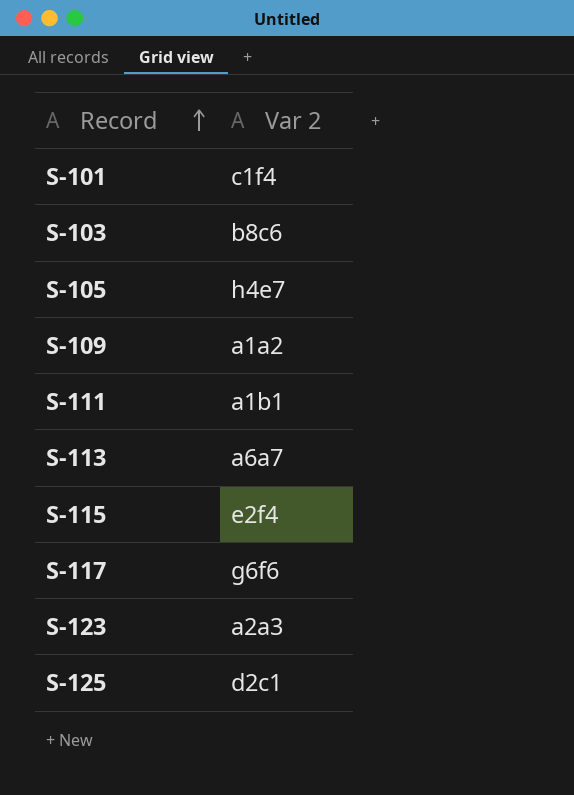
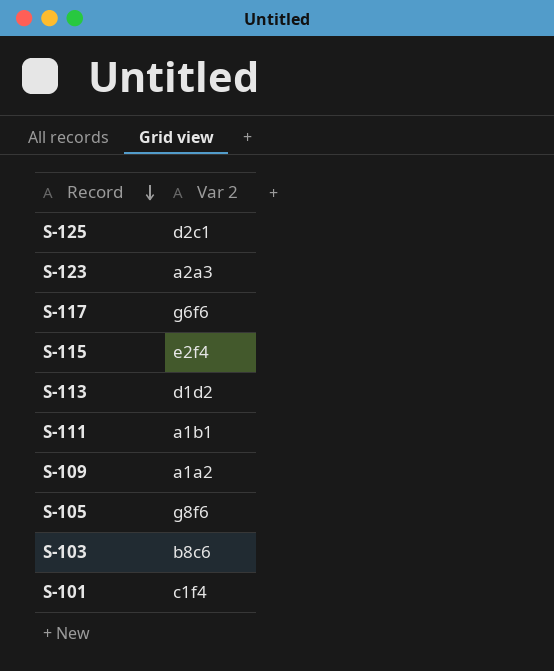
row order: Record ascending -> Record descending
S-113 | Var 2: a6a7 -> d1d2
S-105 | Var 2: h4e7 -> g8f6

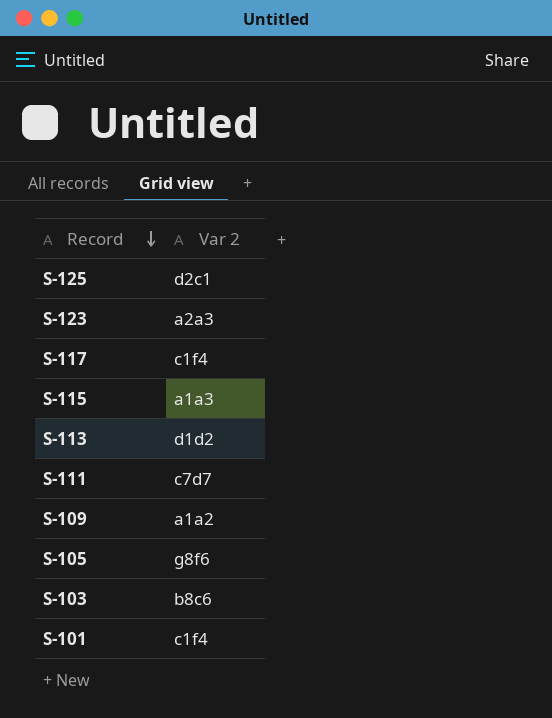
S-117 | Var 2: g6f6 -> c1f4
S-115 | Var 2: e2f4 -> a1a3
S-111 | Var 2: a1b1 -> c7d7

